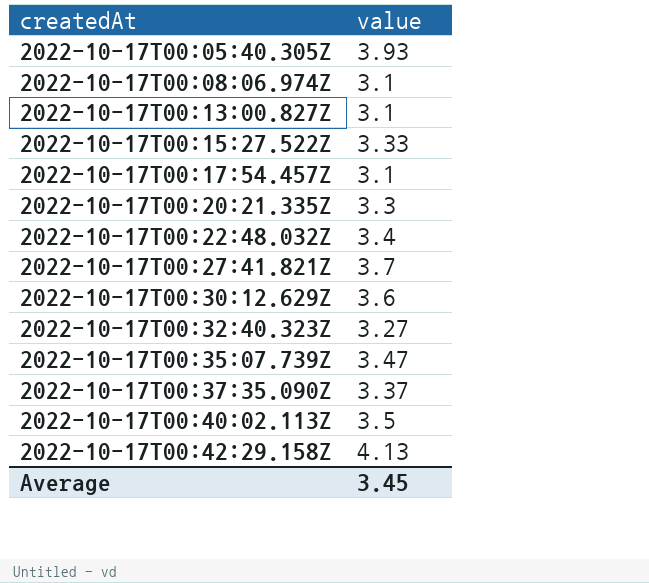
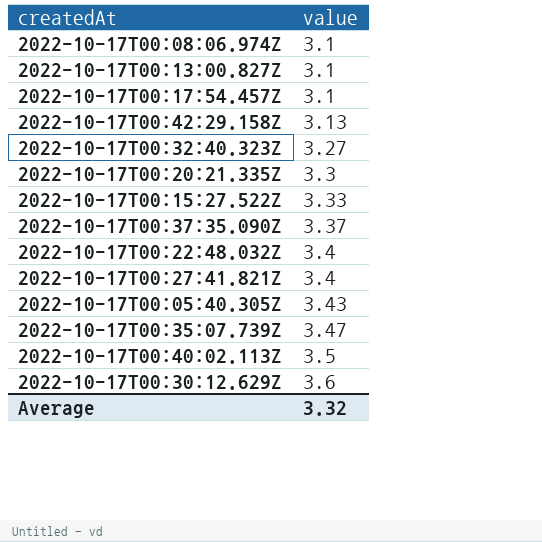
row order: createdAt ascending -> value ascending
2022-10-17T00:42:29.158Z | value: 4.13 -> 3.13
2022-10-17T00:27:41.821Z | value: 3.7 -> 3.4
2022-10-17T00:05:40.305Z | value: 3.93 -> 3.43
Average | value: 3.45 -> 3.32

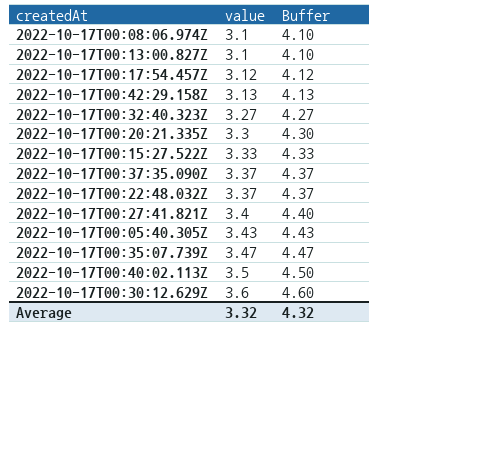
column Buffer | formula: none -> [value] + 1
2022-10-17T00:17:54.457Z | value: 3.1 -> 3.12
2022-10-17T00:22:48.032Z | value: 3.4 -> 3.37

